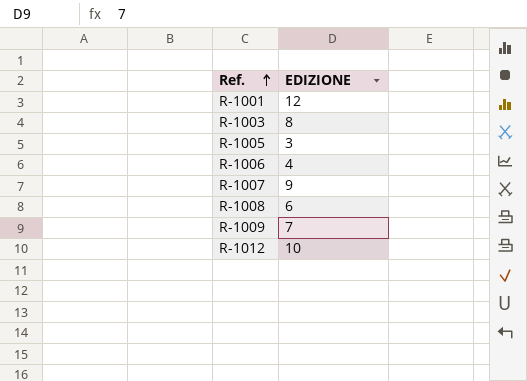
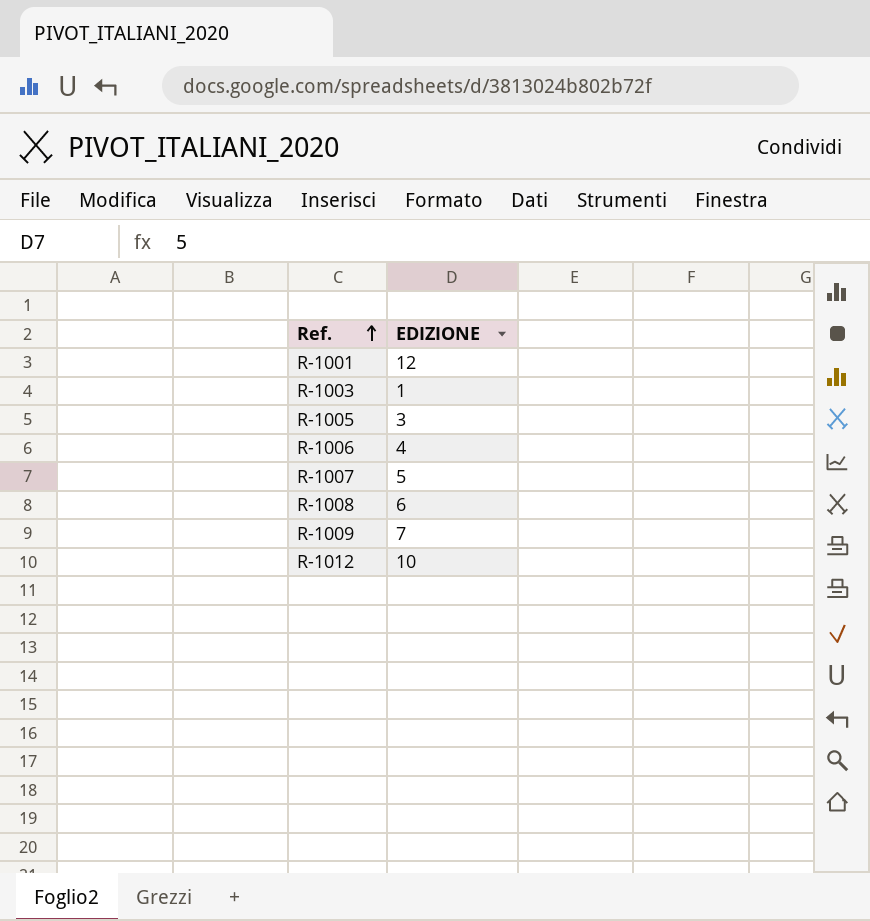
R-1003 | EDIZIONE: 8 -> 1
R-1007 | EDIZIONE: 9 -> 5

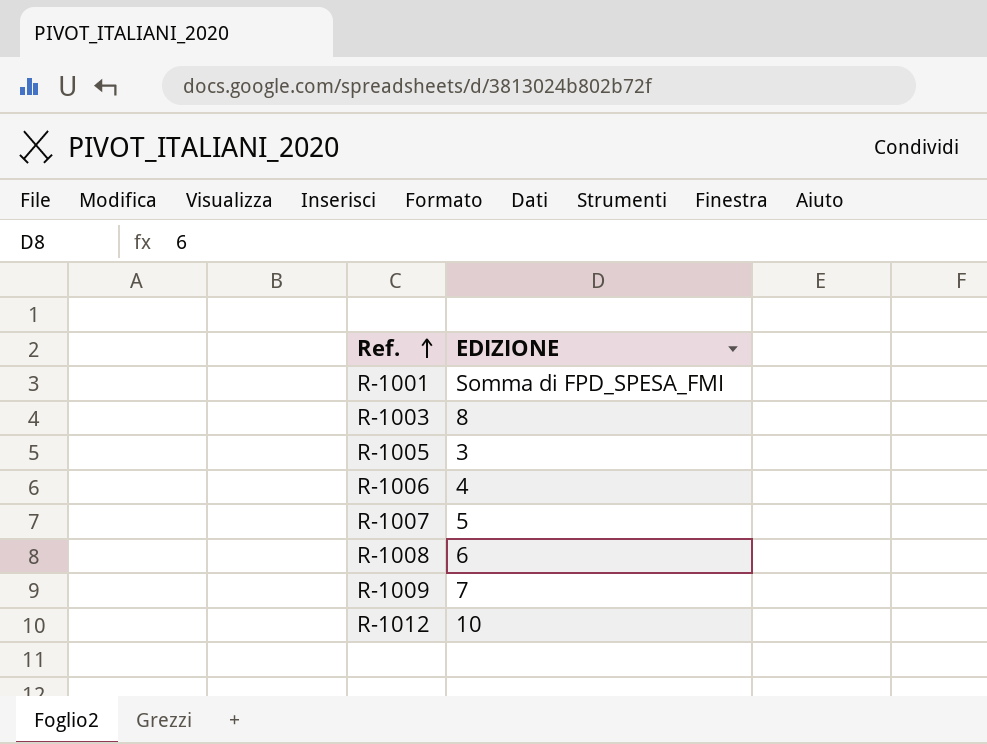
R-1001 | EDIZIONE: 12 -> Somma di FPD_SPESA_FMI
R-1003 | EDIZIONE: 1 -> 8

